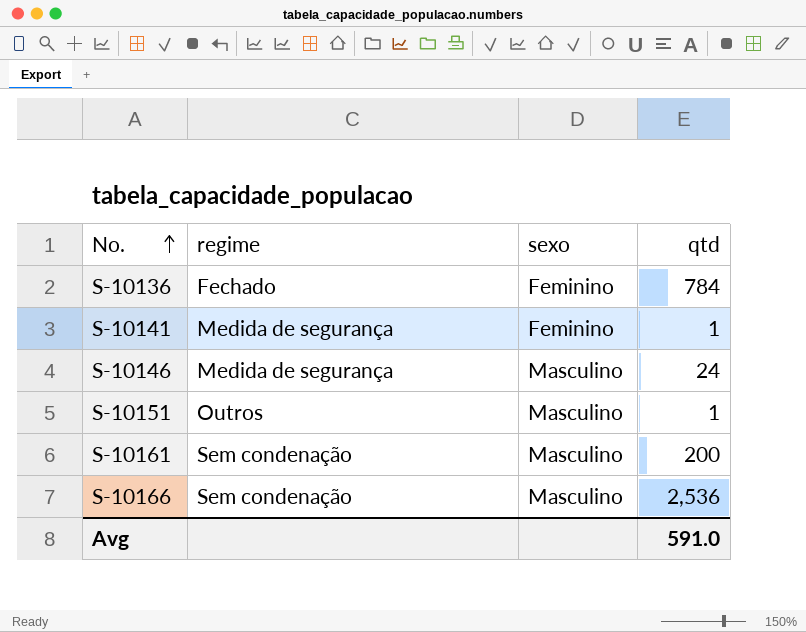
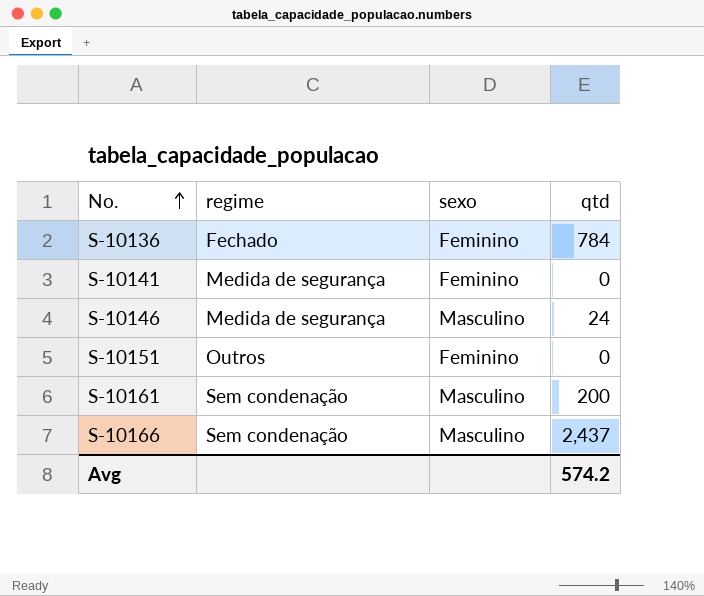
S-10141 | qtd: 1 -> 0
S-10151 | sexo: Masculino -> Feminino
S-10151 | qtd: 1 -> 0
S-10166 | qtd: 2,536 -> 2,437
Avg | qtd: 591.0 -> 574.2

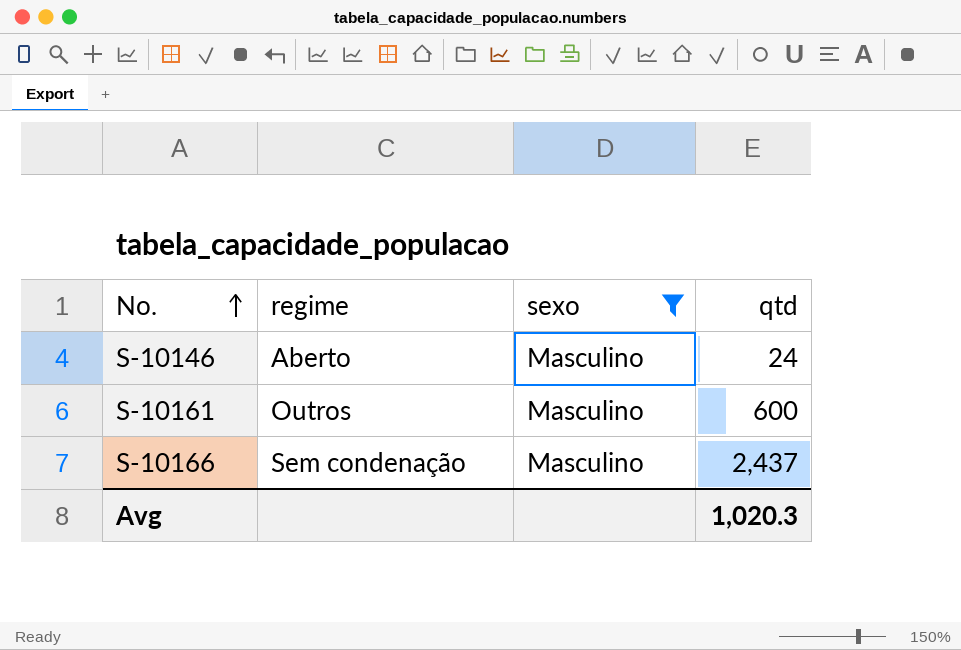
filter: none -> sexo = Masculino
S-10146 | regime: Medida de segurança -> Aberto
S-10161 | regime: Sem condenação -> Outros
S-10161 | qtd: 200 -> 600
Avg | qtd: 574.2 -> 1,020.3

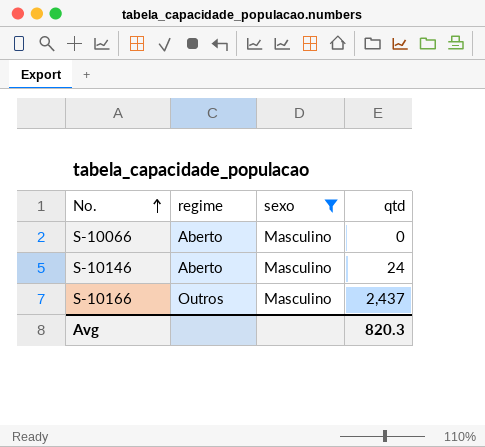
row S-10161: Outros | Masculino | 600 -> none
row S-10066: none -> Aberto | Masculino | 0
S-10166 | regime: Sem condenação -> Outros
Avg | qtd: 1,020.3 -> 820.3

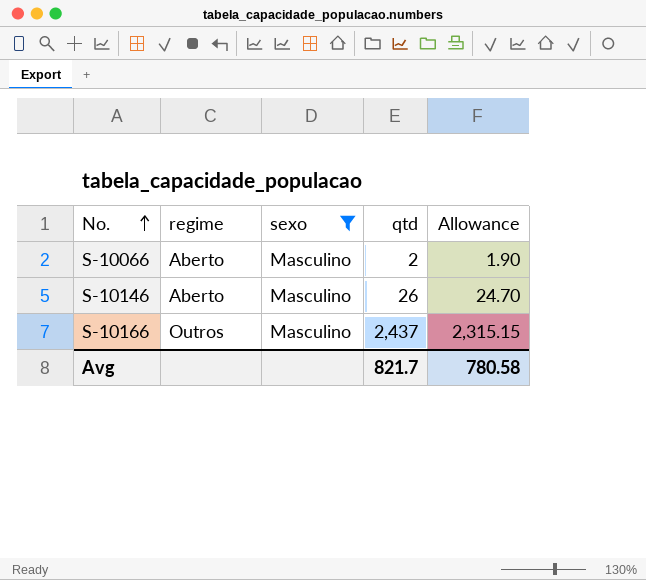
column Allowance | formula: none -> [qtd] * 0.95
S-10066 | qtd: 0 -> 2
S-10146 | qtd: 24 -> 26
Avg | qtd: 820.3 -> 821.7

